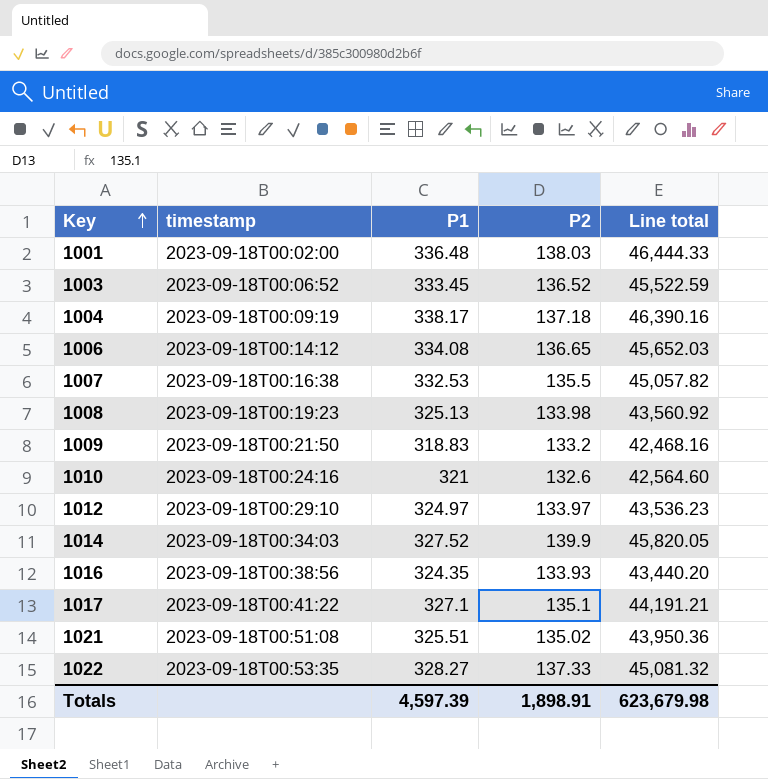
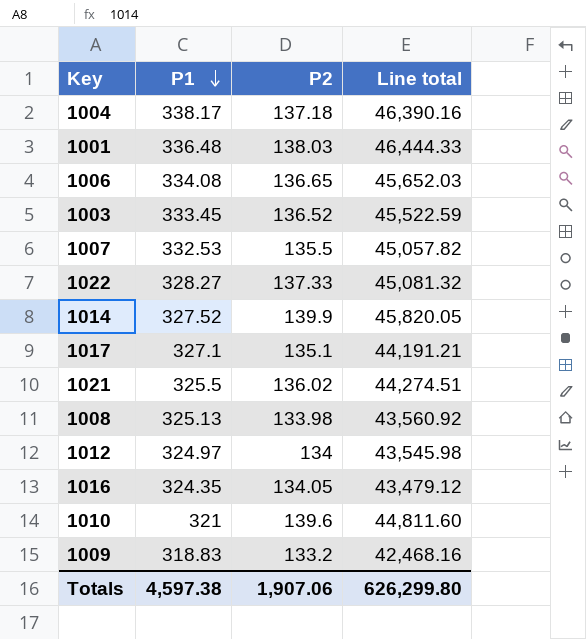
row order: Key ascending -> P1 descending
column timestamp | position: 2 -> none
1021 | P1: 325.51 -> 325.5
1021 | P2: 135.02 -> 136.02
1021 | Line total: 43,950.36 -> 44,274.51
1012 | P2: 133.97 -> 134
1012 | Line total: 43,536.23 -> 43,545.98
1016 | P2: 133.93 -> 134.05
1016 | Line total: 43,440.20 -> 43,479.12
1010 | P2: 132.6 -> 139.6
1010 | Line total: 42,564.60 -> 44,811.60
Totals | P1: 4,597.39 -> 4,597.38
Totals | P2: 1,898.91 -> 1,907.06
Totals | Line total: 623,679.98 -> 626,299.80

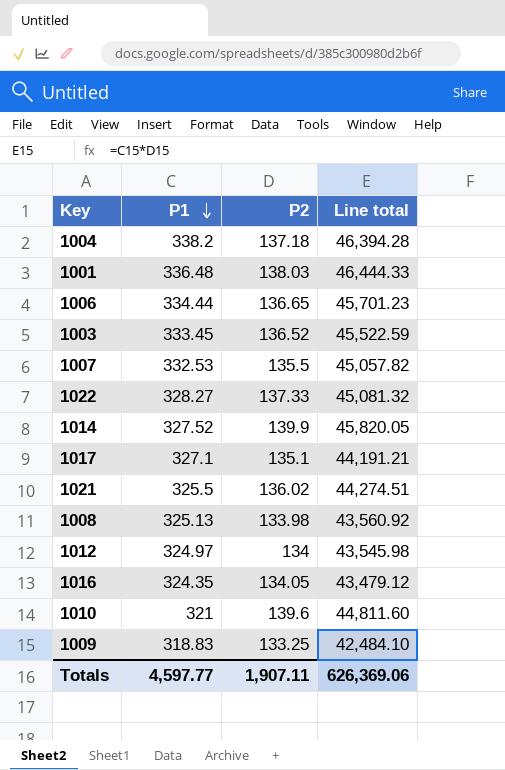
1004 | P1: 338.17 -> 338.2
1004 | Line total: 46,390.16 -> 46,394.28
1006 | P1: 334.08 -> 334.44
1006 | Line total: 45,652.03 -> 45,701.23
1009 | P2: 133.2 -> 133.25
1009 | Line total: 42,468.16 -> 42,484.10
Totals | P1: 4,597.38 -> 4,597.77
Totals | P2: 1,907.06 -> 1,907.11
Totals | Line total: 626,299.80 -> 626,369.06

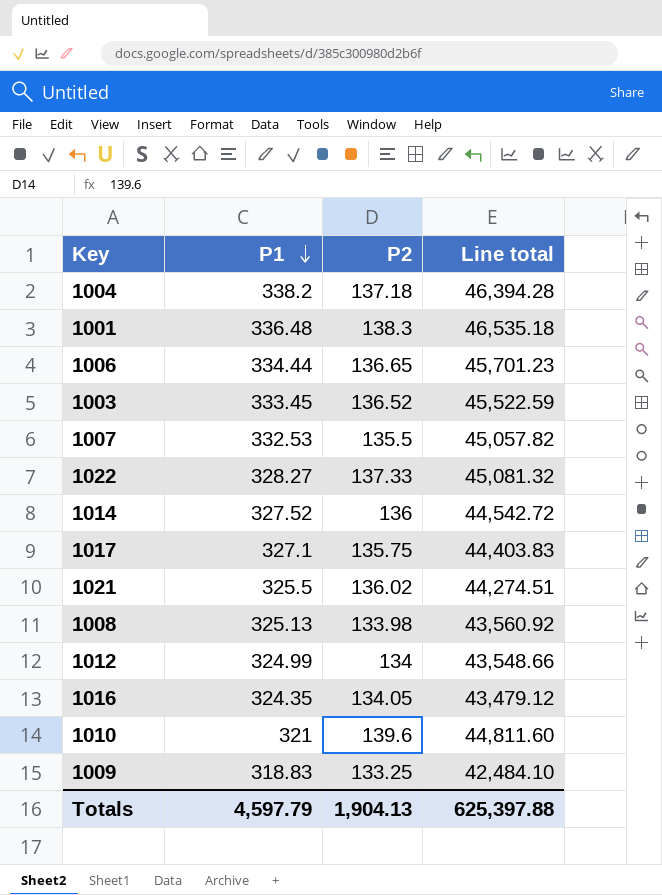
1001 | P2: 138.03 -> 138.3
1001 | Line total: 46,444.33 -> 46,535.18
1014 | P2: 139.9 -> 136
1014 | Line total: 45,820.05 -> 44,542.72
1017 | P2: 135.1 -> 135.75
1017 | Line total: 44,191.21 -> 44,403.83
1012 | P1: 324.97 -> 324.99
1012 | Line total: 43,545.98 -> 43,548.66
Totals | P1: 4,597.77 -> 4,597.79
Totals | P2: 1,907.11 -> 1,904.13
Totals | Line total: 626,369.06 -> 625,397.88

